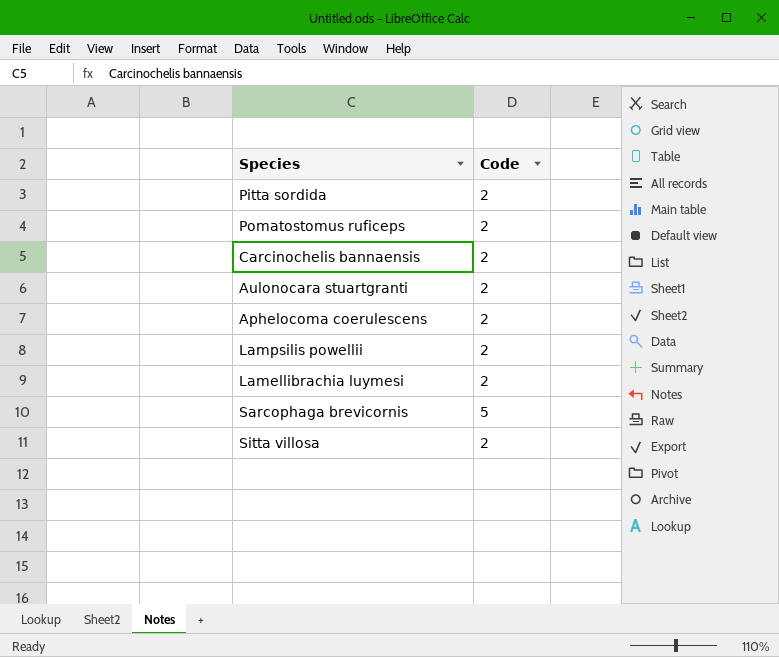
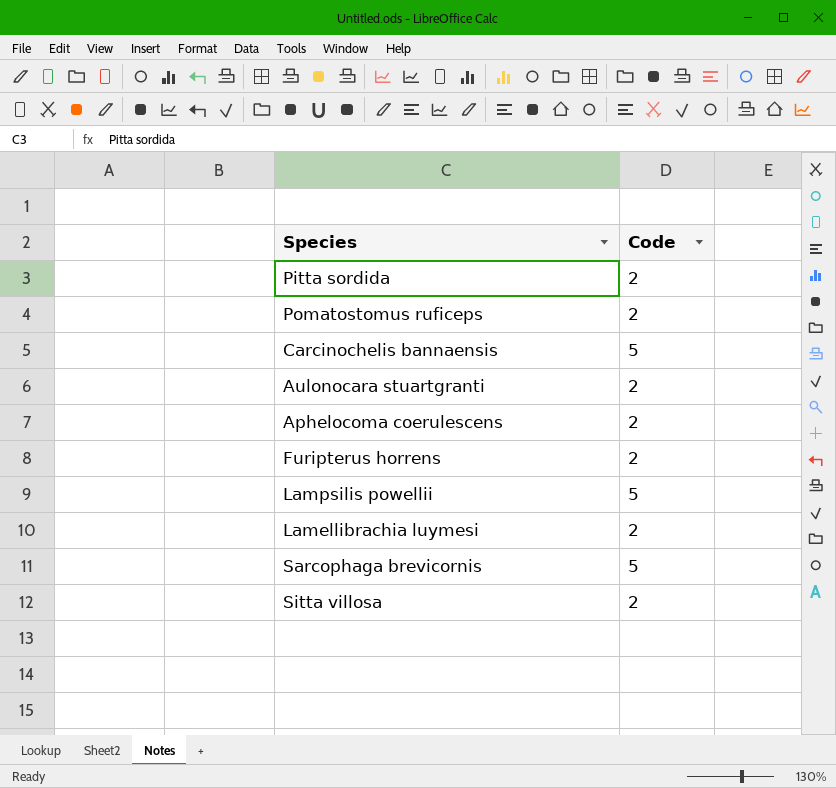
Carcinochelis bannaensis | Code: 2 -> 5
row Furipterus horrens: none -> 2
Lampsilis powellii | Code: 2 -> 5

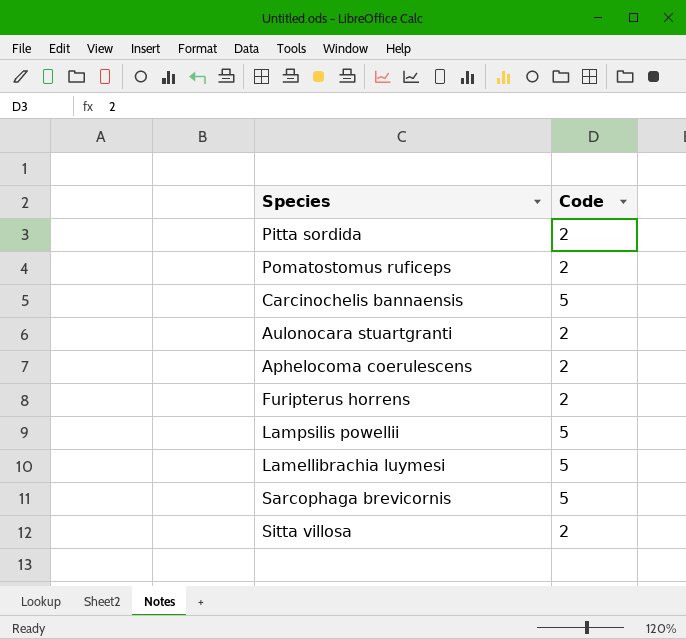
Lamellibrachia luymesi | Code: 2 -> 5

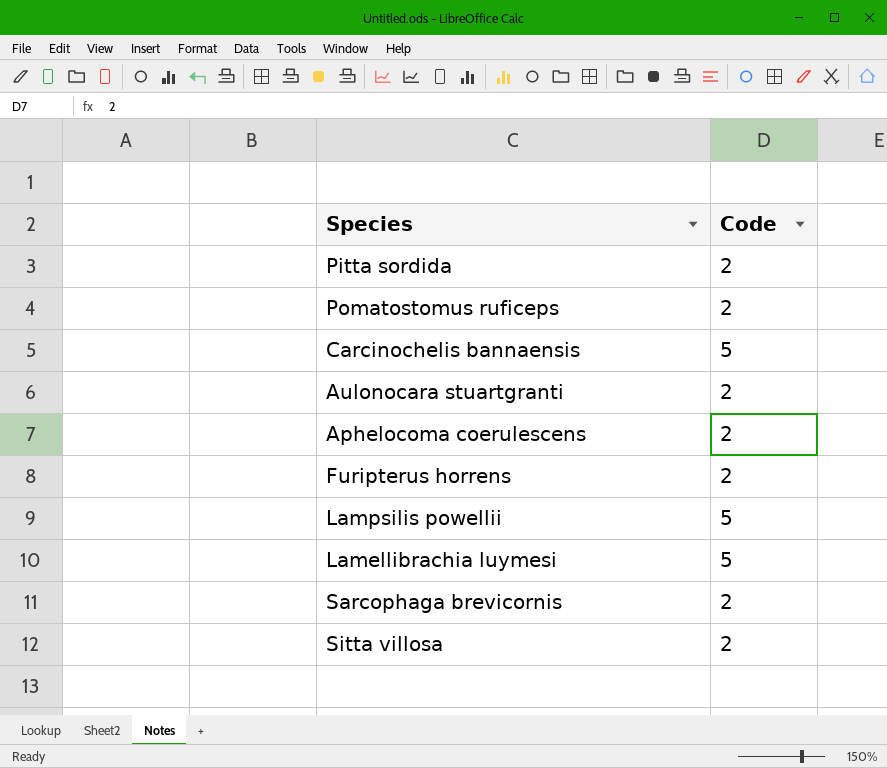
Sarcophaga brevicornis | Code: 5 -> 2

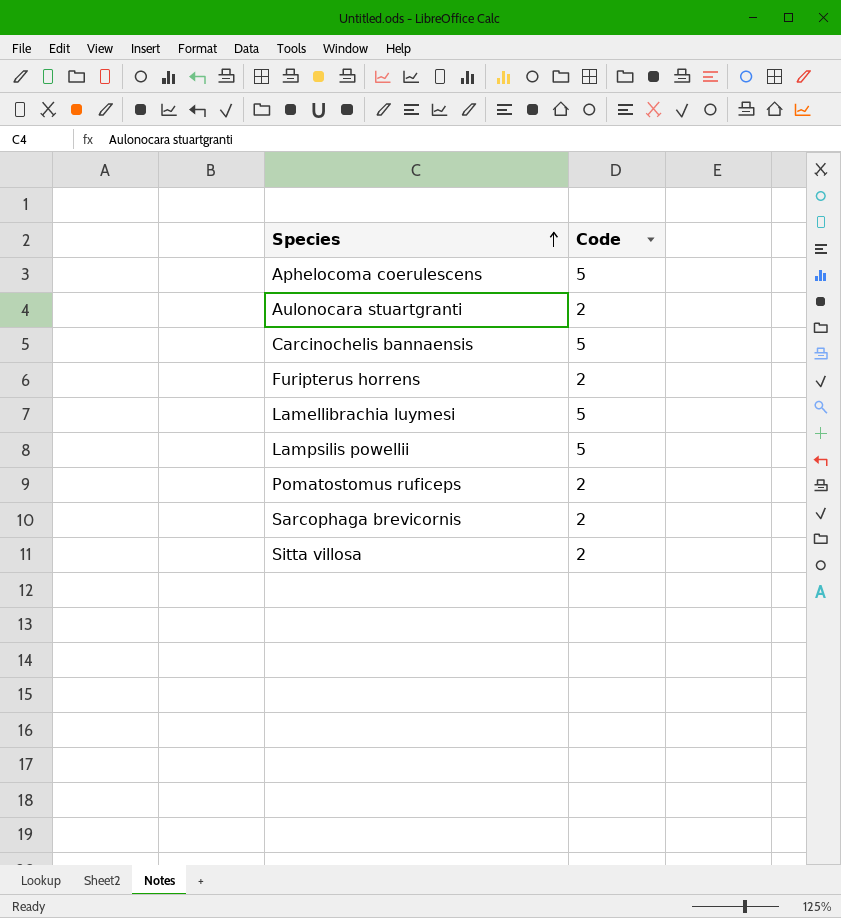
row order: none -> Species ascending
row Pitta sordida: 2 -> none
Aphelocoma coerulescens | Code: 2 -> 5

